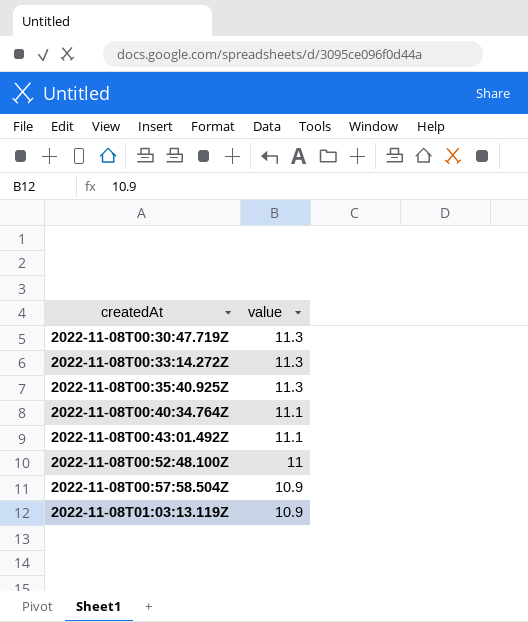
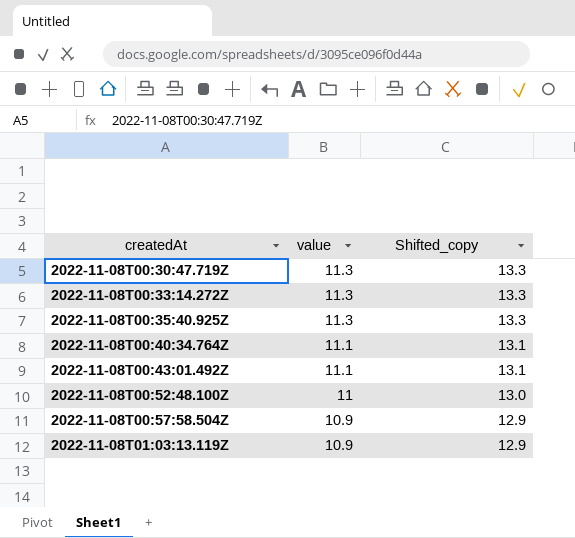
column Shifted_copy | formula: none -> [value] + 2

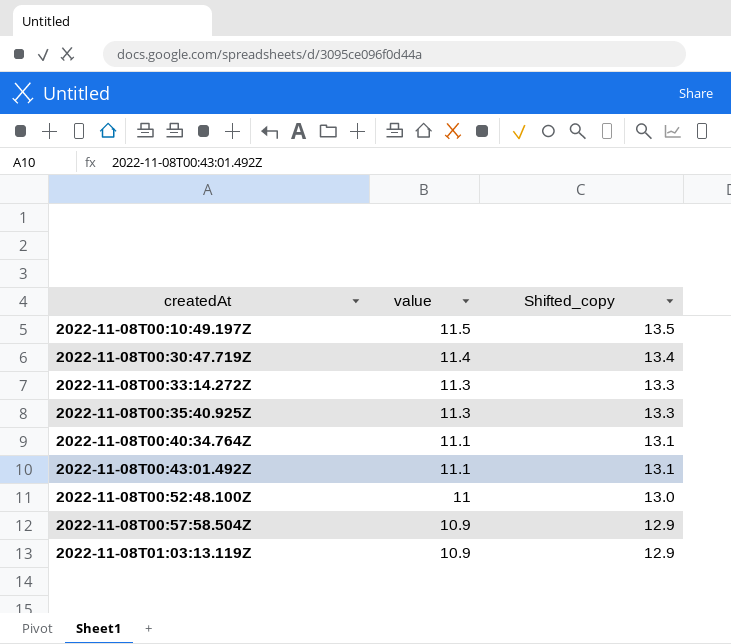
row 2022-11-08T00:10:49.197Z: none -> 11.5 | 13.5
2022-11-08T00:30:47.719Z | value: 11.3 -> 11.4
2022-11-08T00:30:47.719Z | Shifted_copy: 13.3 -> 13.4

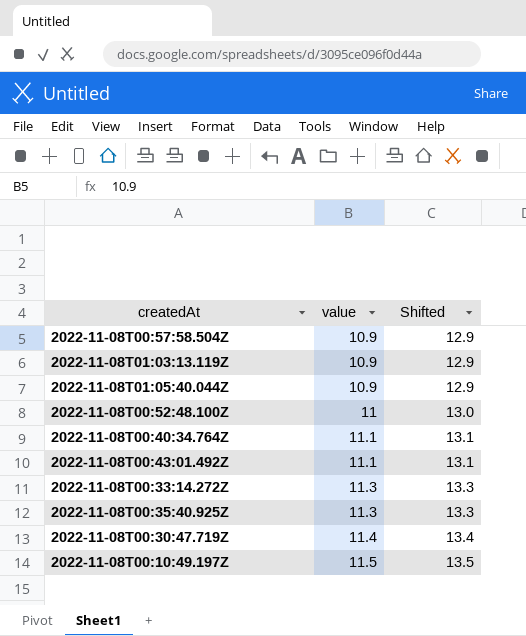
row order: createdAt ascending -> value ascending
column name: Shifted_copy -> Shifted
row 2022-11-08T01:05:40.044Z: none -> 10.9 | 12.9

